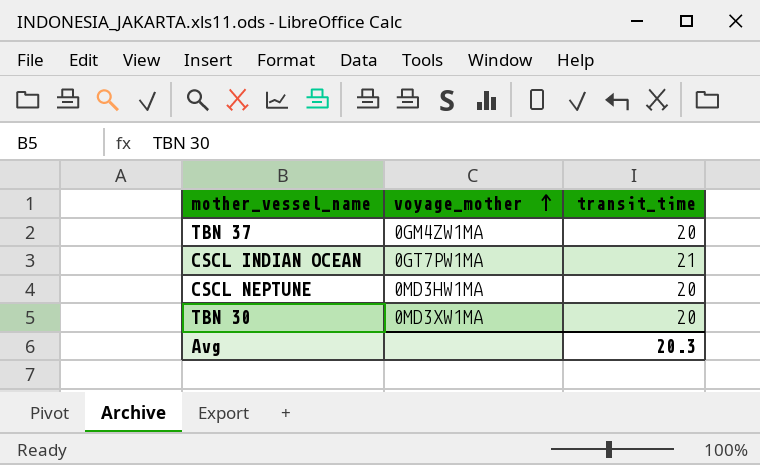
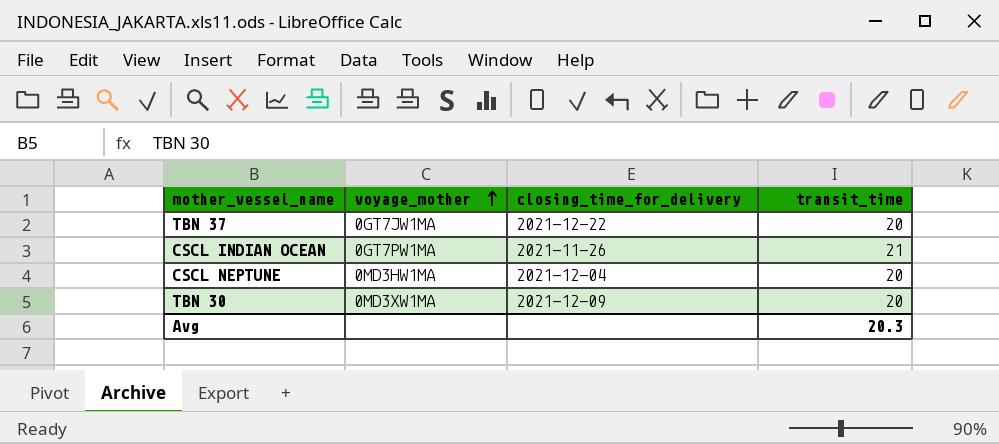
column closing_time_for_delivery | position: none -> 3
TBN 37 | voyage_mother: 0GM4ZW1MA -> 0GT7JW1MA

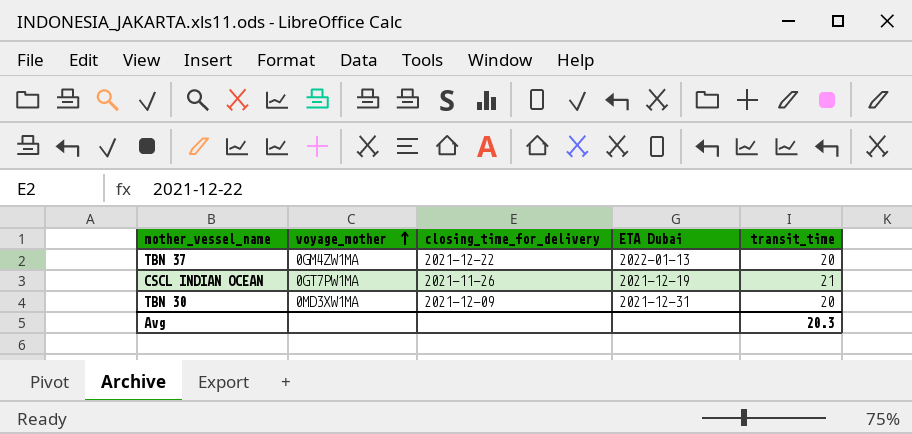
column ETA Dubai | position: none -> 4
row CSCL NEPTUNE: 0MD3HW1MA | 2021-12-04 | 20 -> none
TBN 37 | voyage_mother: 0GT7JW1MA -> 0GM4ZW1MA

